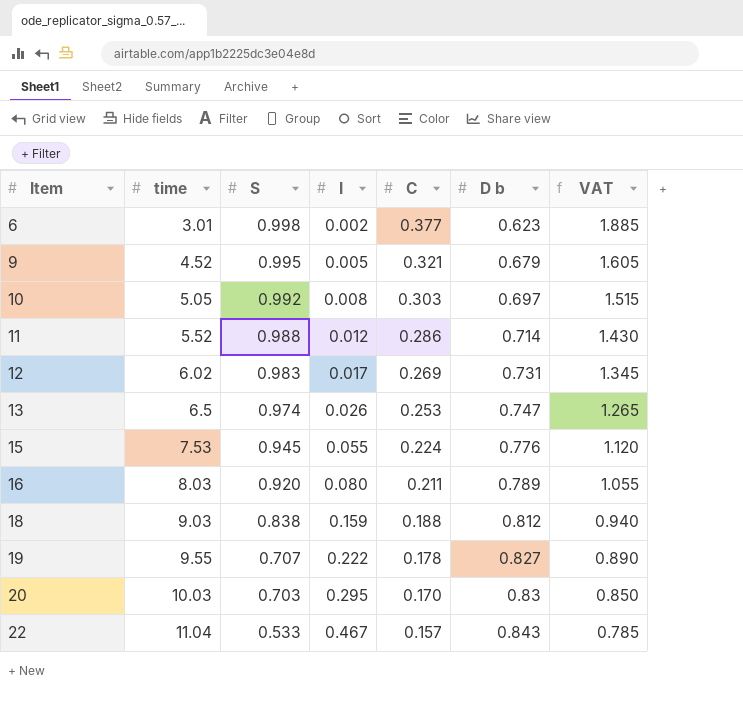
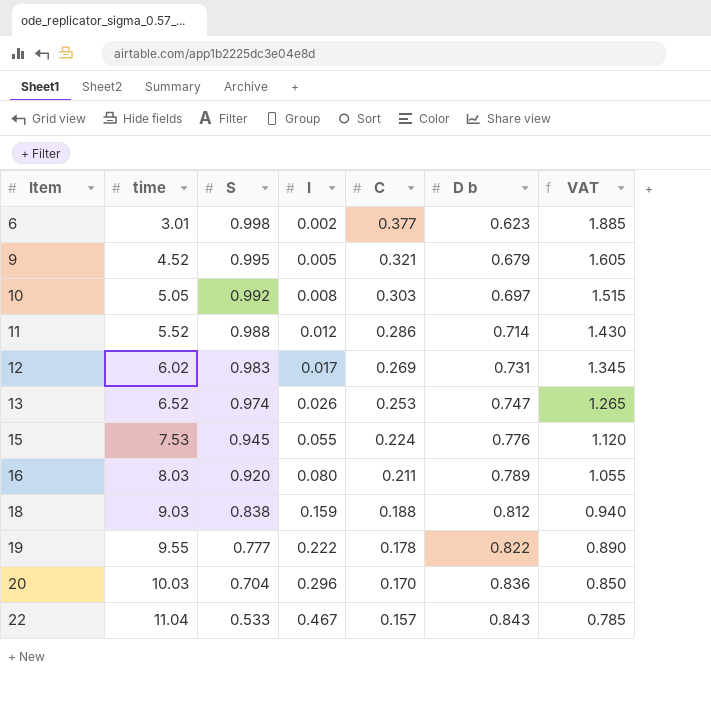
13 | time: 6.5 -> 6.52
19 | S: 0.707 -> 0.777
19 | D b: 0.827 -> 0.822
20 | S: 0.703 -> 0.704
20 | I: 0.295 -> 0.296
20 | D b: 0.83 -> 0.836

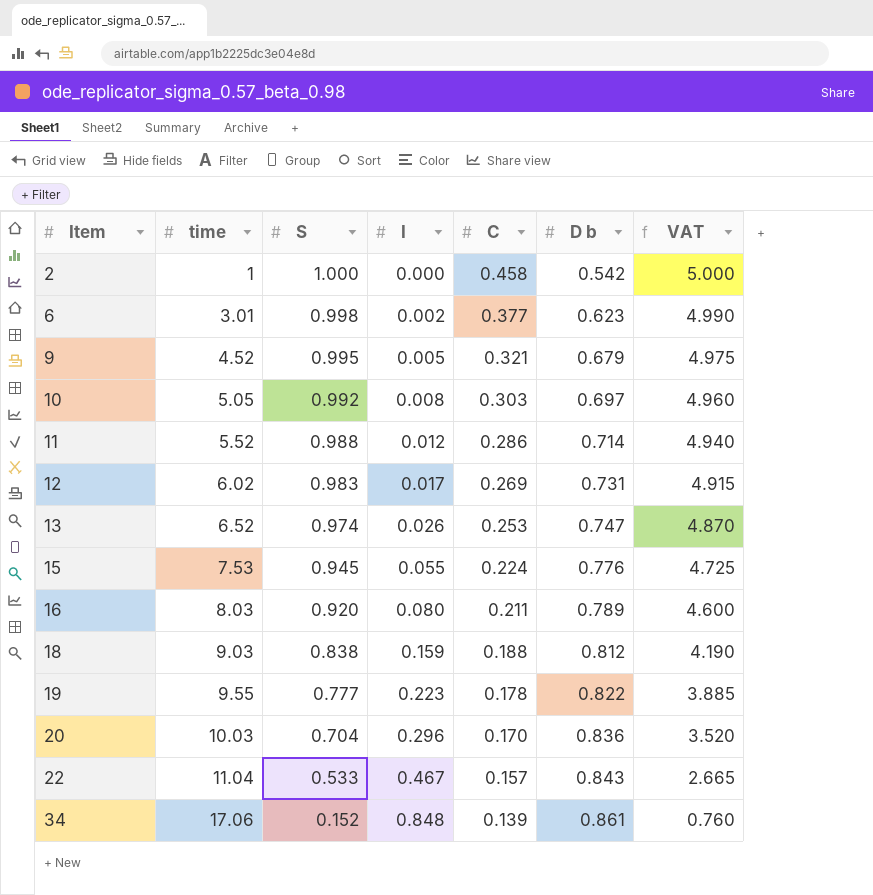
column VAT | formula: [C] * 5 -> [S] * 5
row 2: none -> 1 | 1.000 | 0.000 | 0.458 | 0.542 | 5.000
19 | I: 0.222 -> 0.223
row 34: none -> 17.06 | 0.152 | 0.848 | 0.139 | 0.861 | 0.760

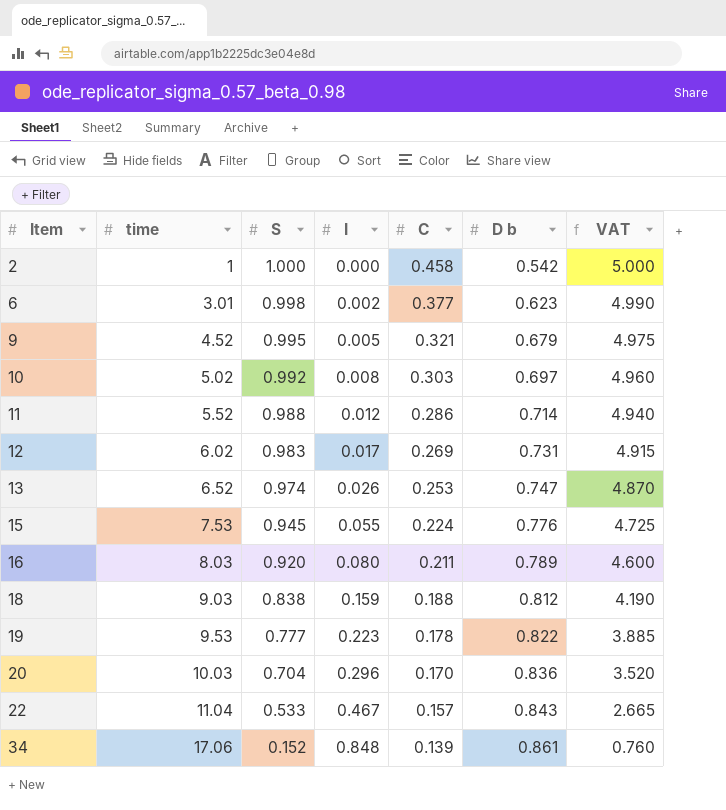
10 | time: 5.05 -> 5.02
19 | time: 9.55 -> 9.53

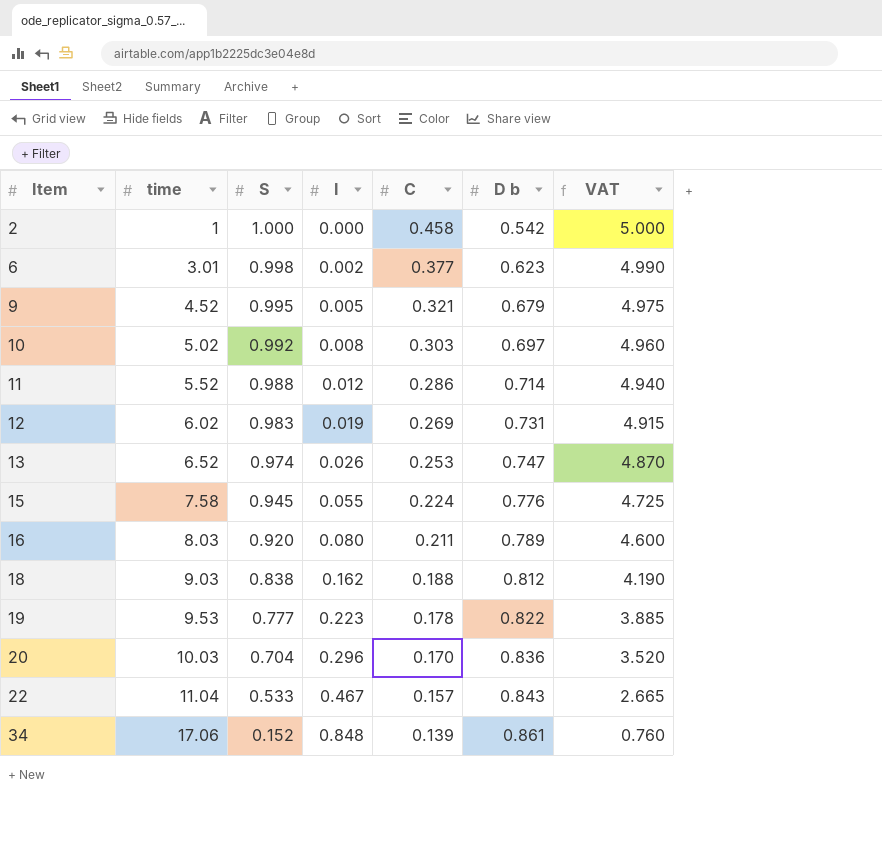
12 | I: 0.017 -> 0.019
15 | time: 7.53 -> 7.58
18 | I: 0.159 -> 0.162

